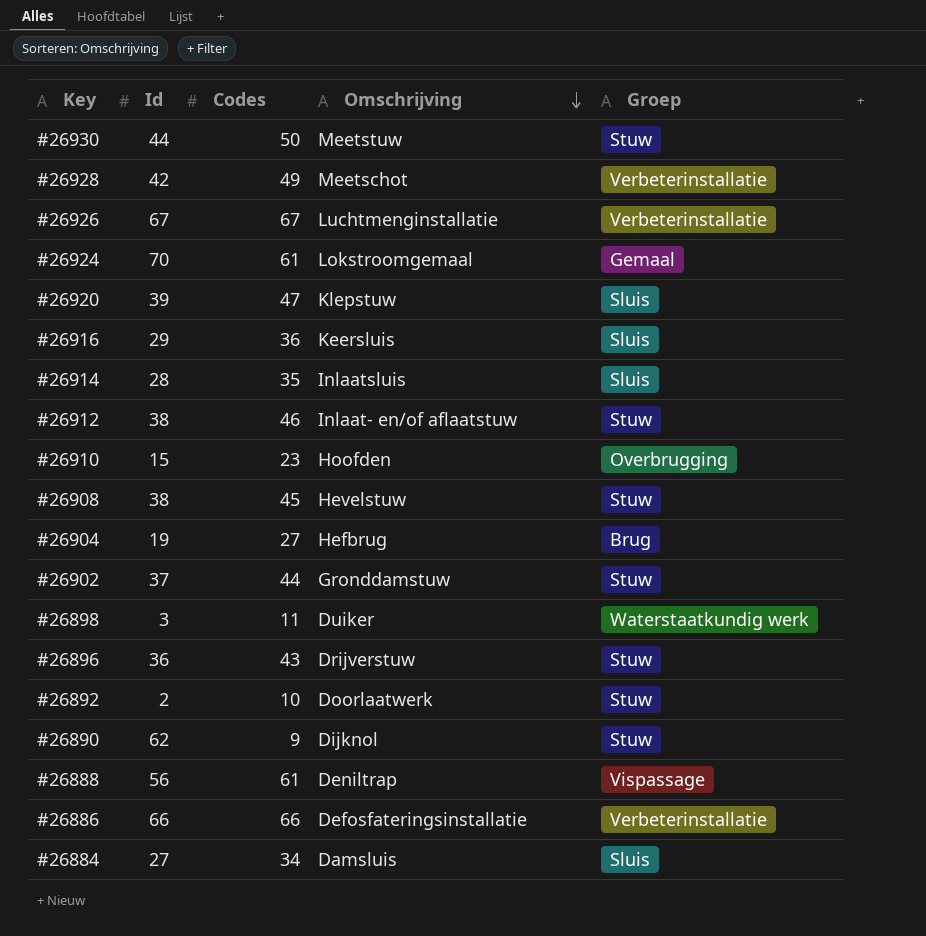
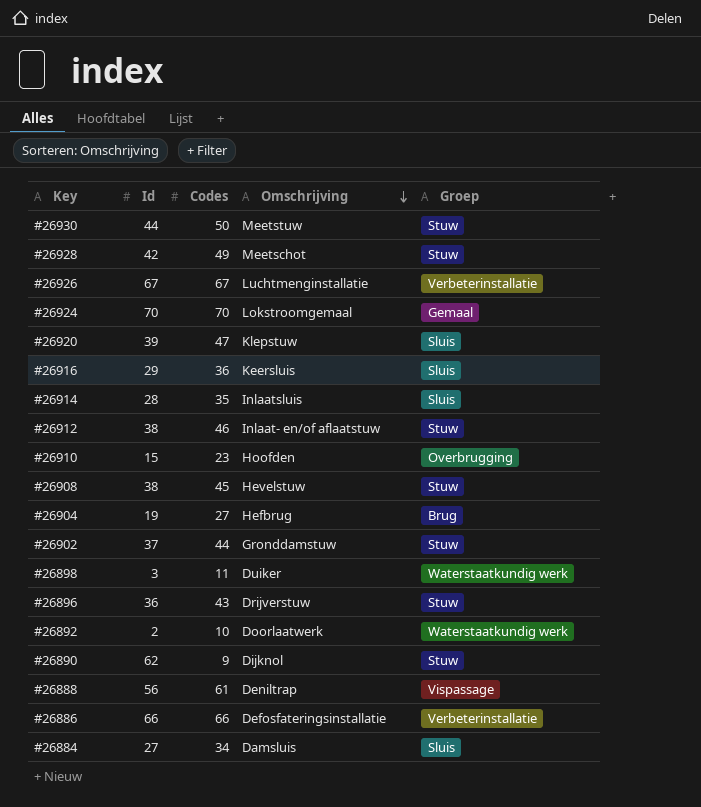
#26928 | Groep: Verbeterinstallatie -> Stuw
#26924 | Codes: 61 -> 70
#26892 | Groep: Stuw -> Waterstaatkundig werk

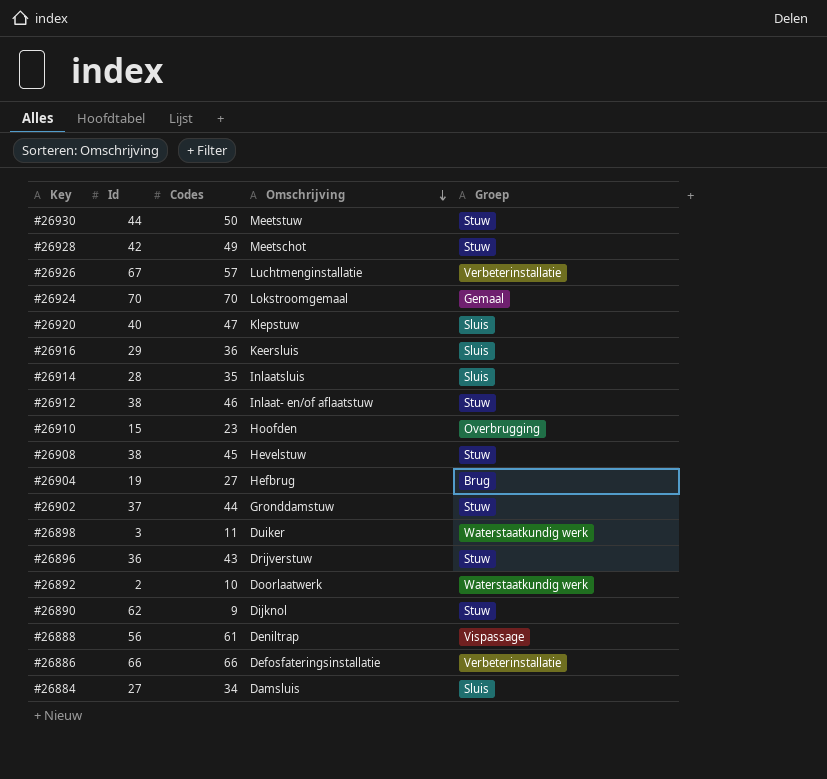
#26926 | Codes: 67 -> 57
#26920 | Id: 39 -> 40

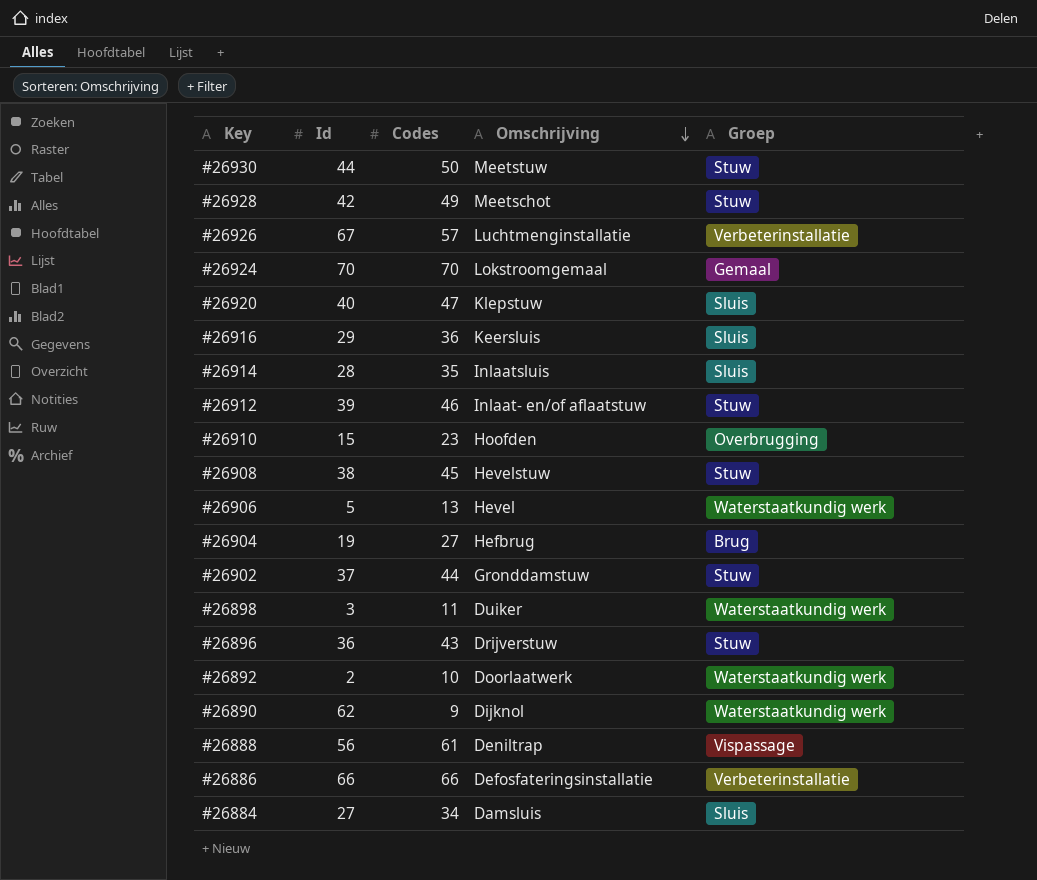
#26912 | Id: 38 -> 39
row #26906: none -> 5 | 13 | Hevel | Waterstaatkundig werk
#26890 | Groep: Stuw -> Waterstaatkundig werk

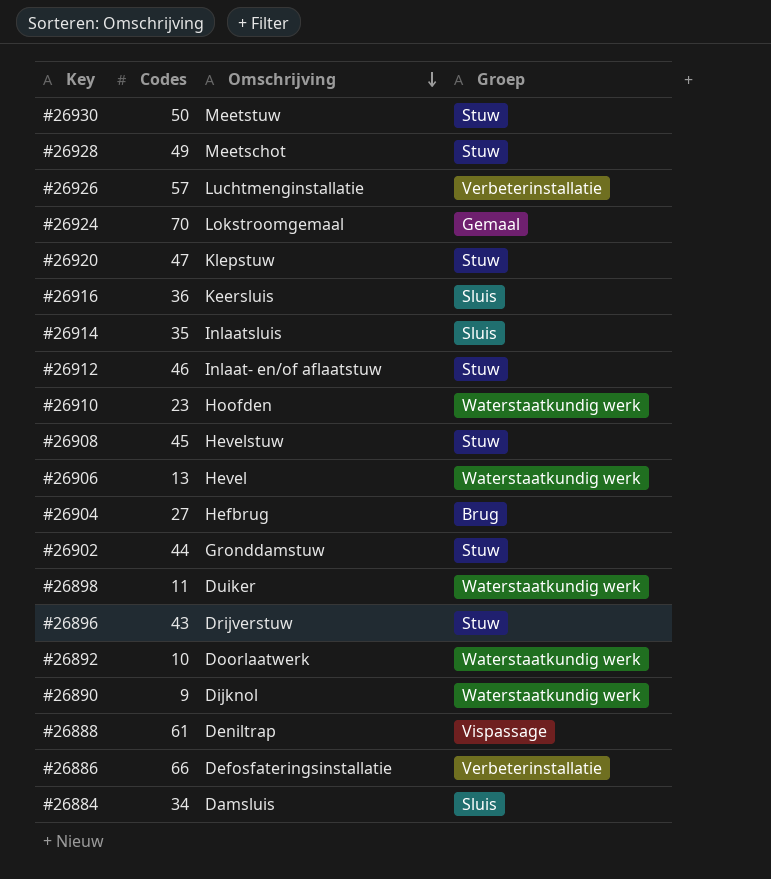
column Id | position: 2 -> none
#26920 | Groep: Sluis -> Stuw
#26910 | Groep: Overbrugging -> Waterstaatkundig werk

